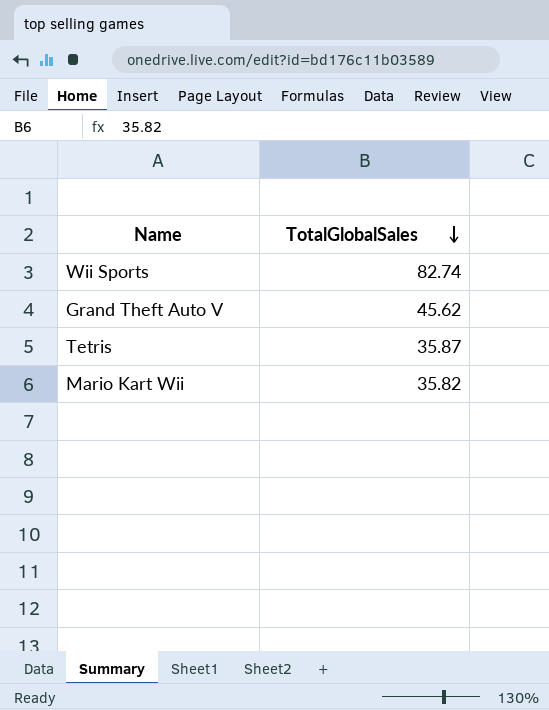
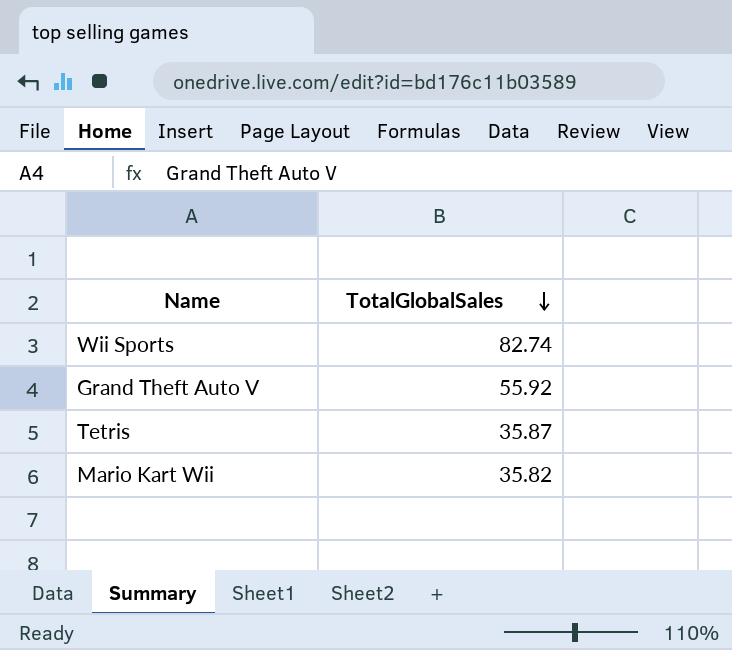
Grand Theft Auto V | TotalGlobalSales: 45.62 -> 55.92

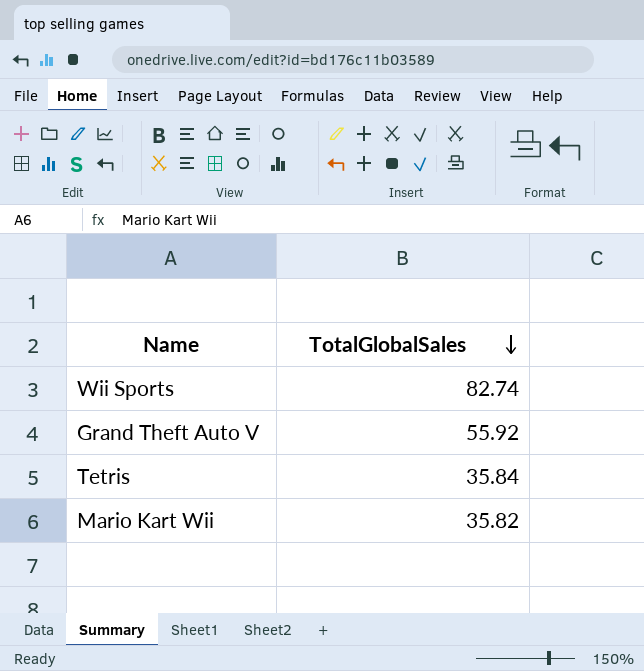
Tetris | TotalGlobalSales: 35.87 -> 35.84

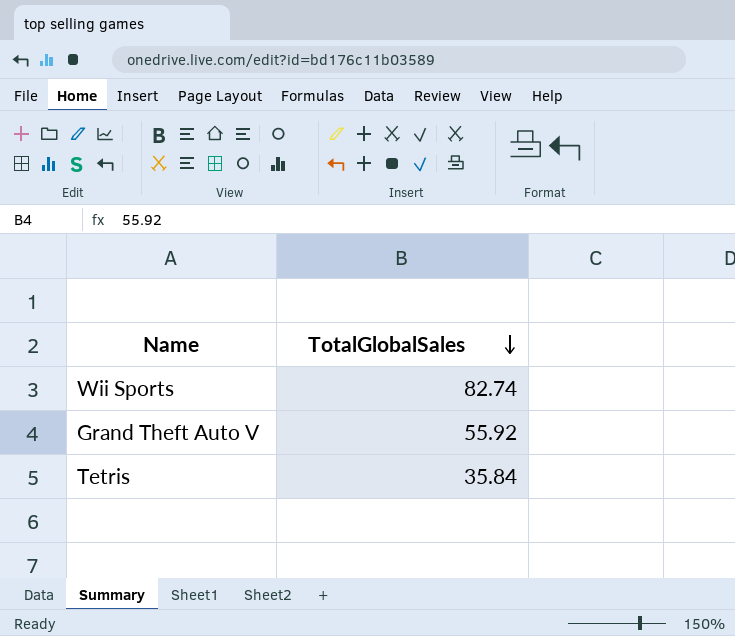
row Mario Kart Wii: 35.82 -> none

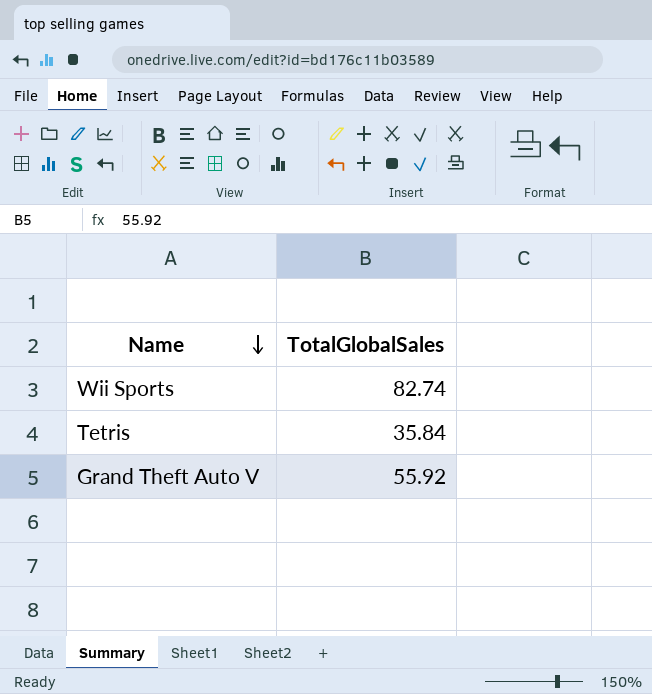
row order: TotalGlobalSales descending -> Name descending

